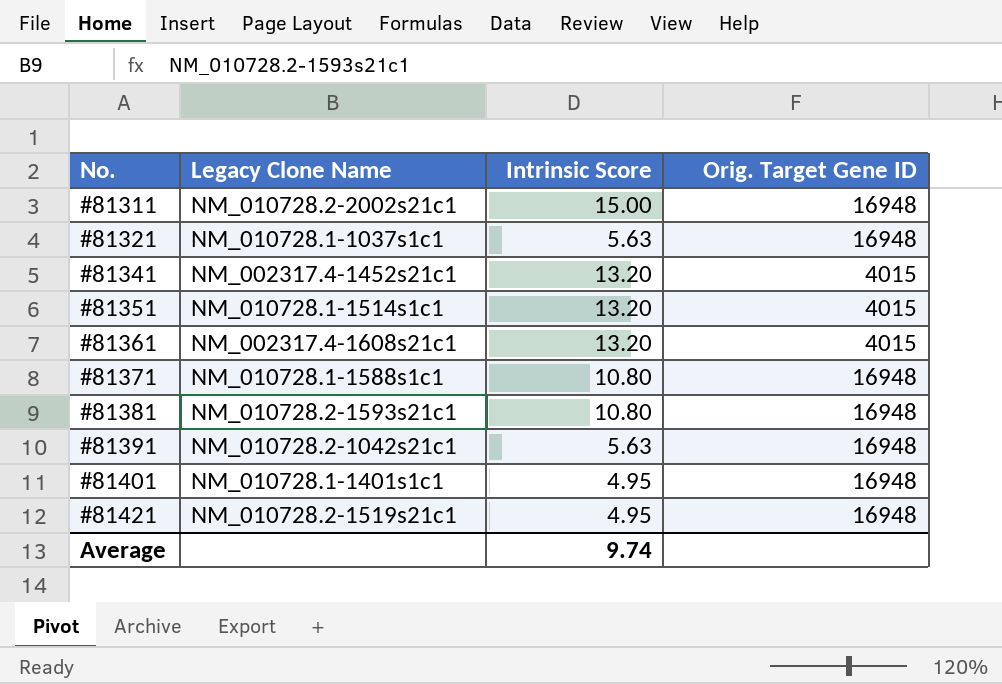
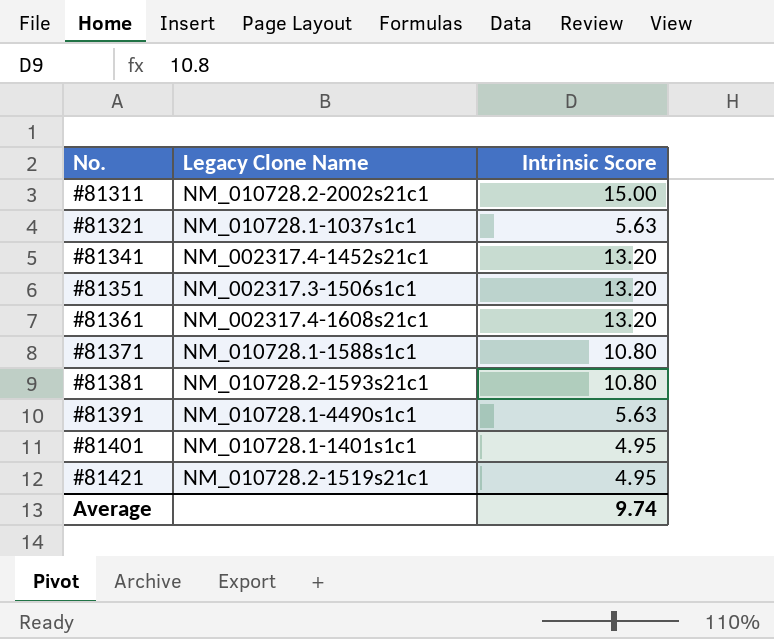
column Orig. Target Gene ID | position: 4 -> none
#81351 | Legacy Clone Name: NM_010728.1-1514s1c1 -> NM_002317.3-1506s1c1
#81391 | Legacy Clone Name: NM_010728.2-1042s21c1 -> NM_010728.1-4490s1c1

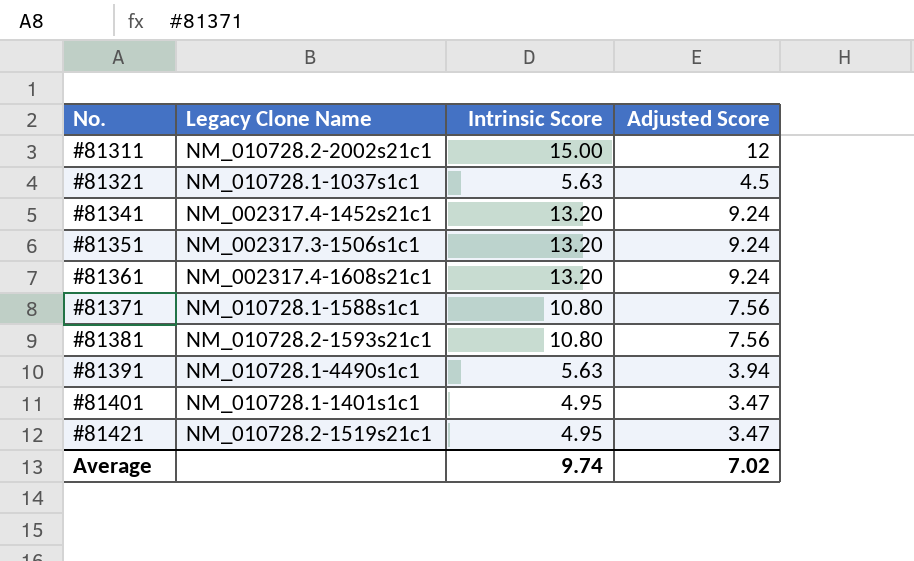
column Adjusted Score | position: none -> 4

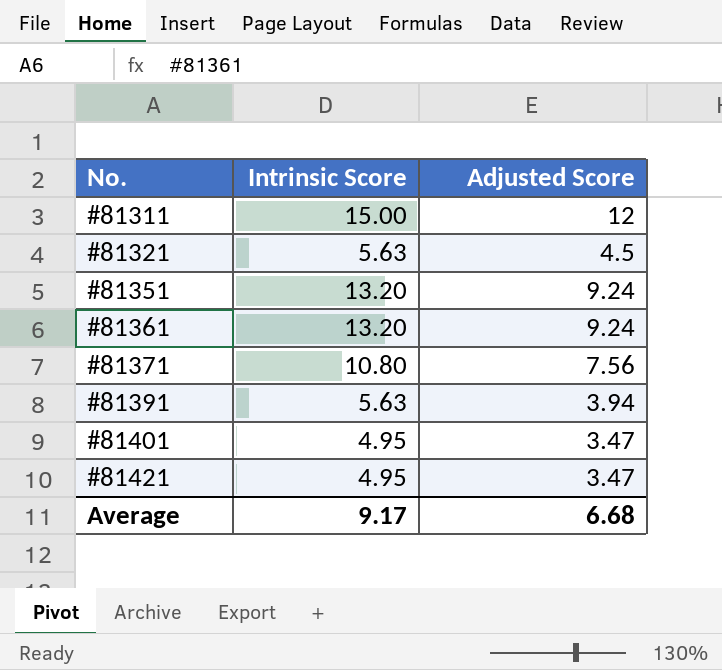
column Legacy Clone Name | position: 2 -> none
row #81341: NM_002317.4-1452s21c1 | 13.20 | 9.24 -> none
row #81381: NM_010728.2-1593s21c1 | 10.80 | 7.56 -> none
Average | Intrinsic Score: 9.74 -> 9.17
Average | Adjusted Score: 7.02 -> 6.68

